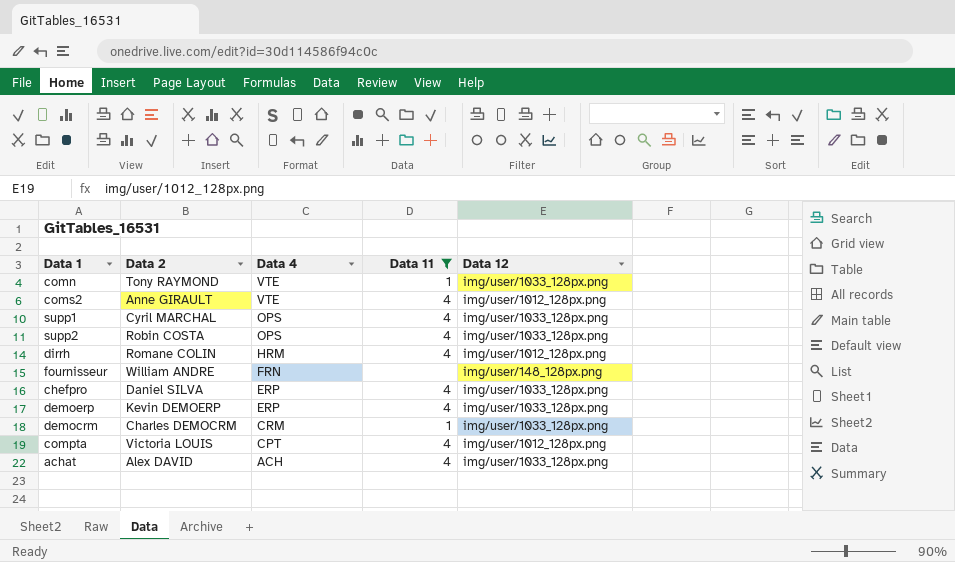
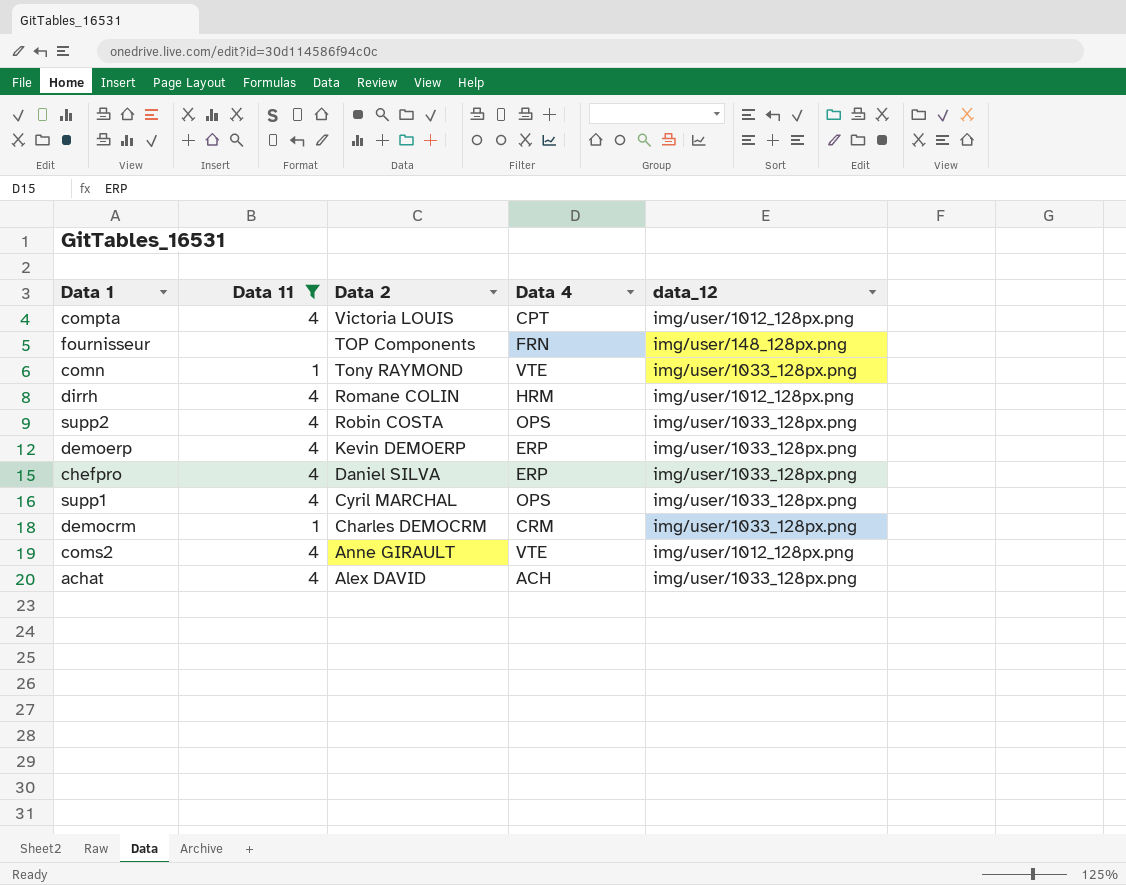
row order: Data 4 descending -> Data 2 descending
column Data 11 | position: 4 -> 2
column name: Data 12 -> data_12
fournisseur | Data 2: William ANDRE -> TOP Components

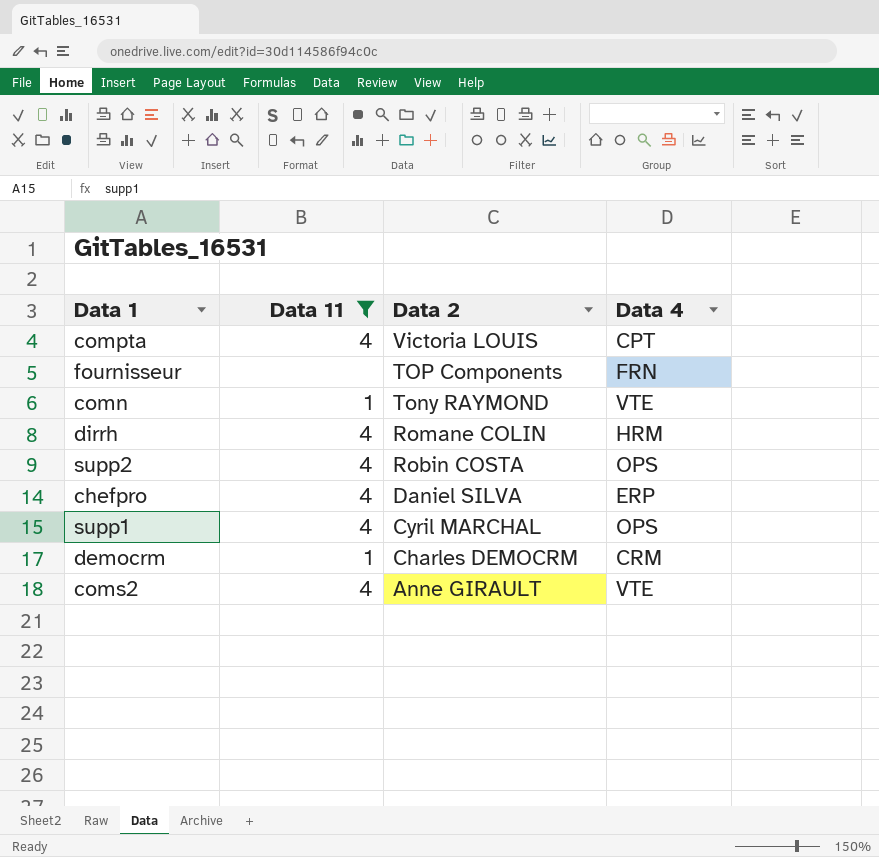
column data_12 | position: 5 -> none
row demoerp: 4 | Kevin DEMOERP | ERP | img/user/1033_128px.png -> none
row achat: 4 | Alex DAVID | ACH | img/user/1033_128px.png -> none

